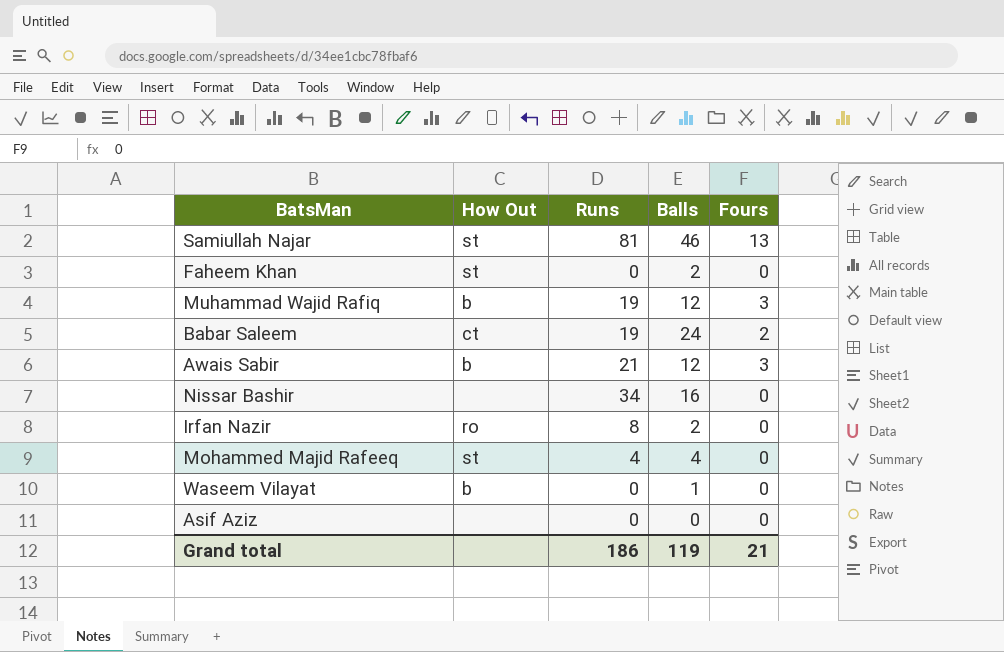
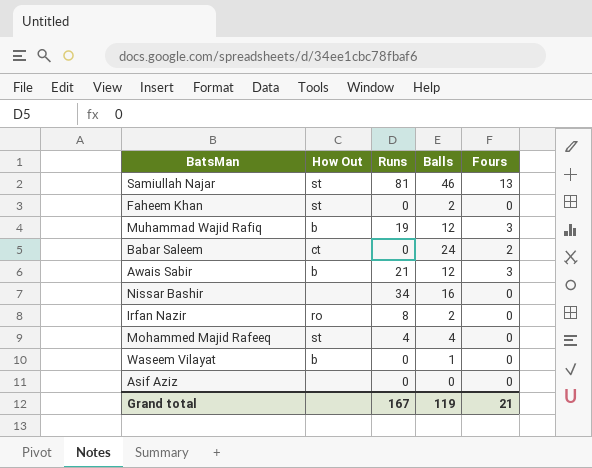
Babar Saleem | Runs: 19 -> 0
Grand total | Runs: 186 -> 167

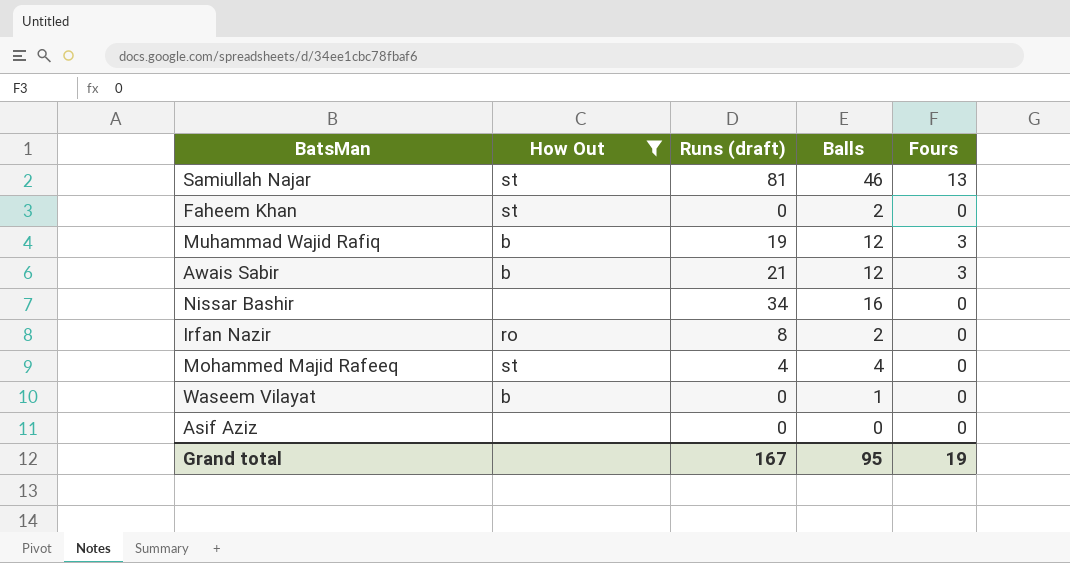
filter: none -> How Out != ct
column name: Runs -> Runs (draft)
Grand total | Balls: 119 -> 95
Grand total | Fours: 21 -> 19

